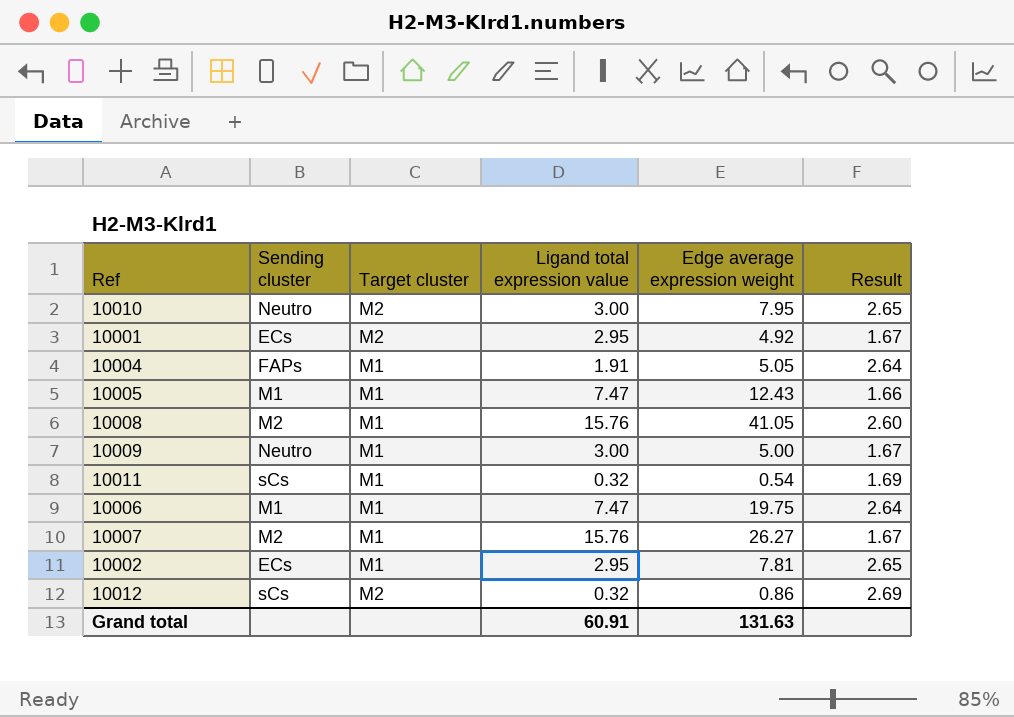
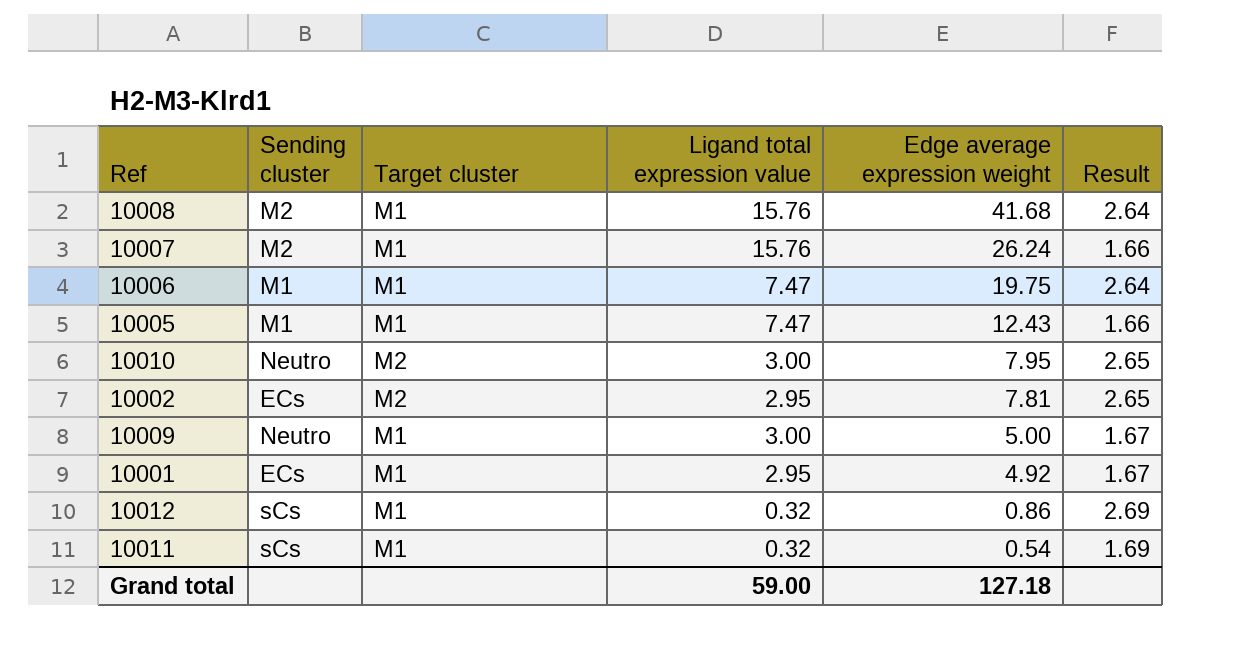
row order: none -> Edge average expression weight descending
row 10004: FAPs | M1 | 1.91 | 5.05 | 2.64 -> none
10008 | Edge average expression weight: 41.05 -> 41.68
10008 | Result: 2.60 -> 2.64
10007 | Edge average expression weight: 26.27 -> 26.24
10007 | Result: 1.67 -> 1.66
10002 | Target cluster: M1 -> M2
10001 | Target cluster: M2 -> M1
10012 | Target cluster: M2 -> M1
Grand total | Ligand total expression value: 60.91 -> 59.00
Grand total | Edge average expression weight: 131.63 -> 127.18

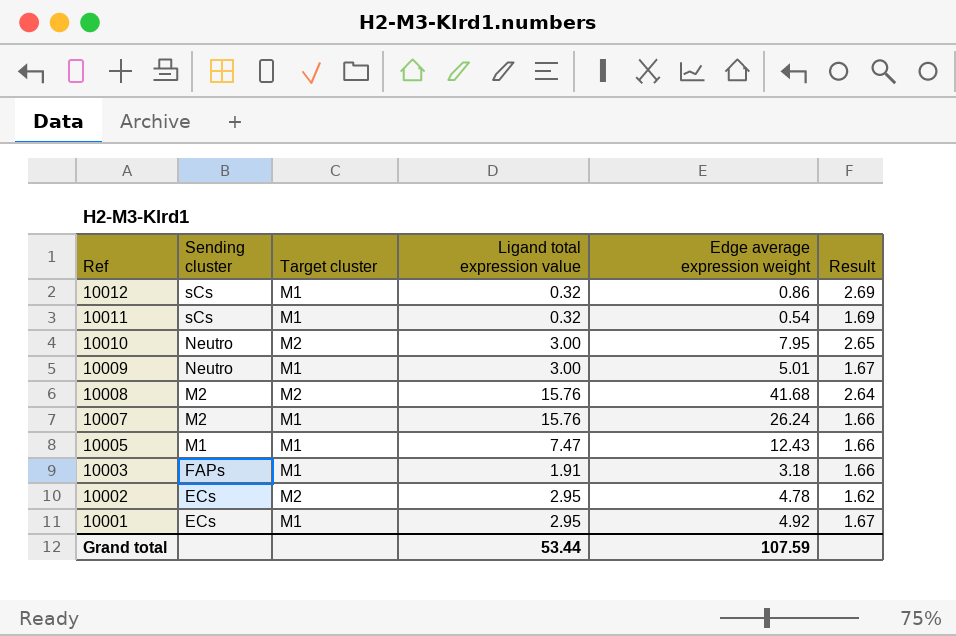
row order: Edge average expression weight descending -> Ref descending
row 10006: M1 | M1 | 7.47 | 19.75 | 2.64 -> none
10009 | Edge average expression weight: 5.00 -> 5.01
10008 | Target cluster: M1 -> M2
row 10003: none -> FAPs | M1 | 1.91 | 3.18 | 1.66
10002 | Edge average expression weight: 7.81 -> 4.78
10002 | Result: 2.65 -> 1.62
Grand total | Ligand total expression value: 59.00 -> 53.44
Grand total | Edge average expression weight: 127.18 -> 107.59

